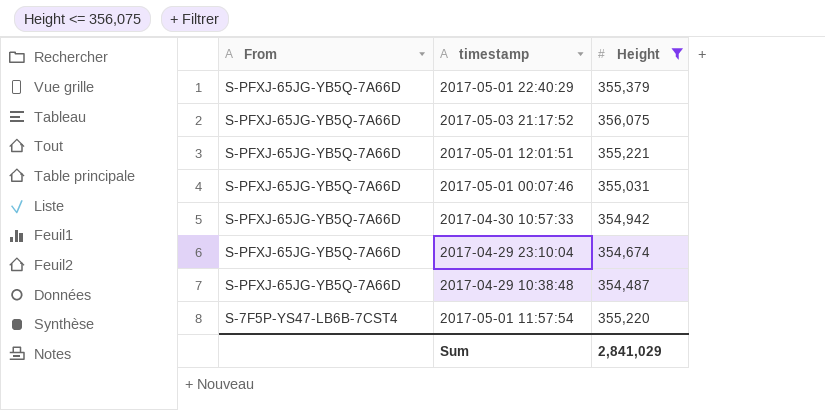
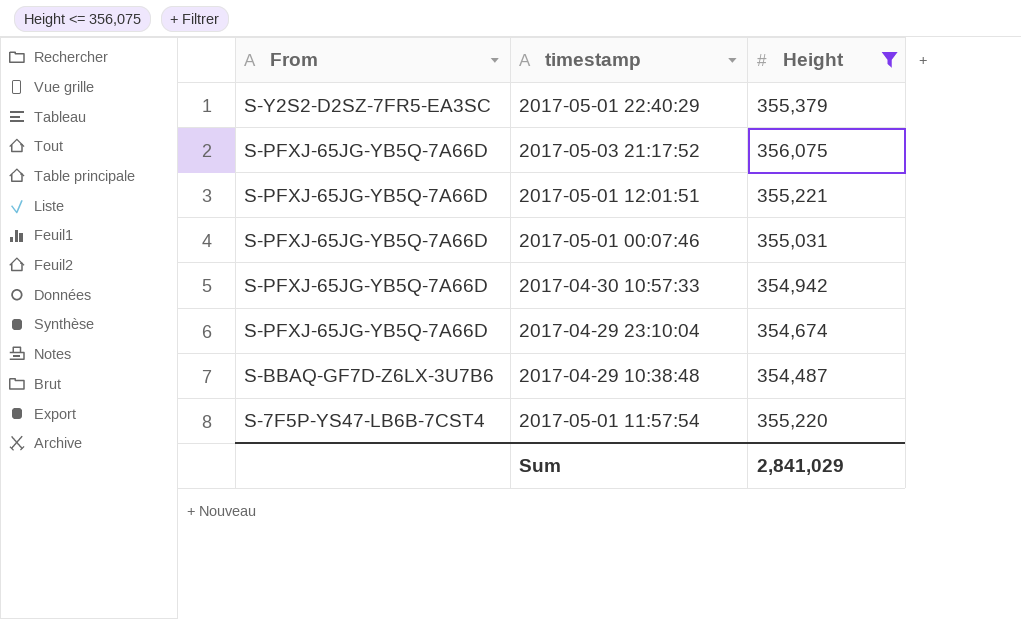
2017-05-01 22:40:29 | From: S-PFXJ-65JG-YB5Q-7A66D -> S-Y2S2-D2SZ-7FR5-EA3SC
2017-04-29 10:38:48 | From: S-PFXJ-65JG-YB5Q-7A66D -> S-BBAQ-GF7D-Z6LX-3U7B6

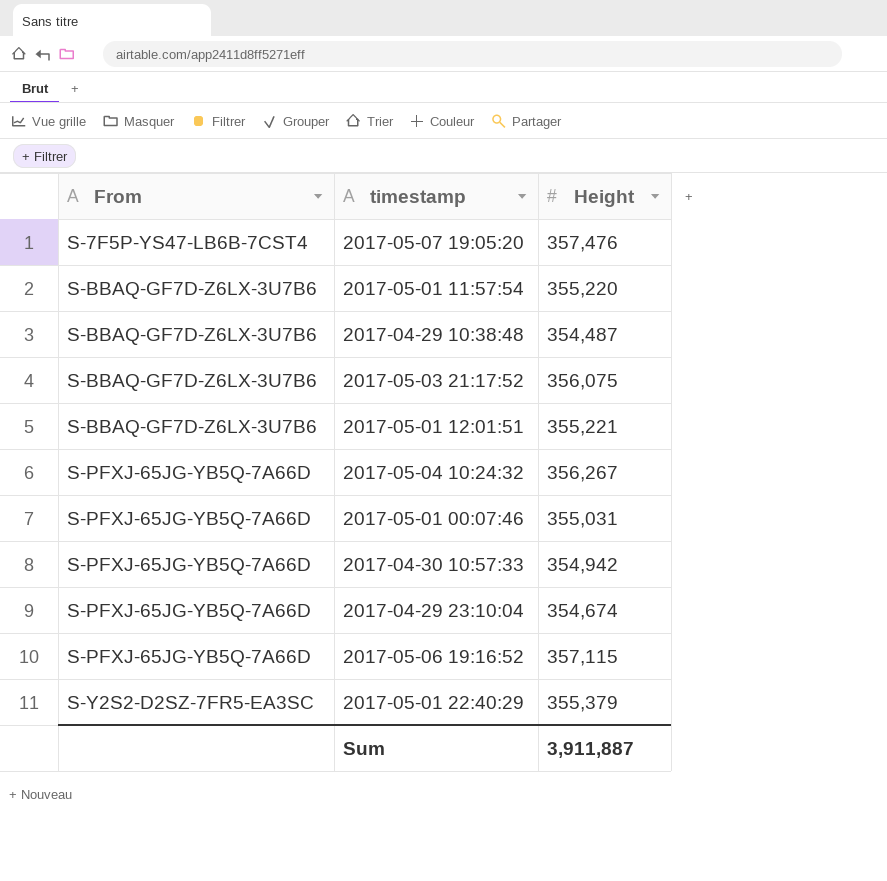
filter: Height <= 356,075 -> none
row order: From descending -> From ascending
2017-05-01 11:57:54 | From: S-7F5P-YS47-LB6B-7CST4 -> S-BBAQ-GF7D-Z6LX-3U7B6
2017-05-03 21:17:52 | From: S-PFXJ-65JG-YB5Q-7A66D -> S-BBAQ-GF7D-Z6LX-3U7B6
2017-05-01 12:01:51 | From: S-PFXJ-65JG-YB5Q-7A66D -> S-BBAQ-GF7D-Z6LX-3U7B6
Sum | Height: 2,841,029 -> 3,911,887

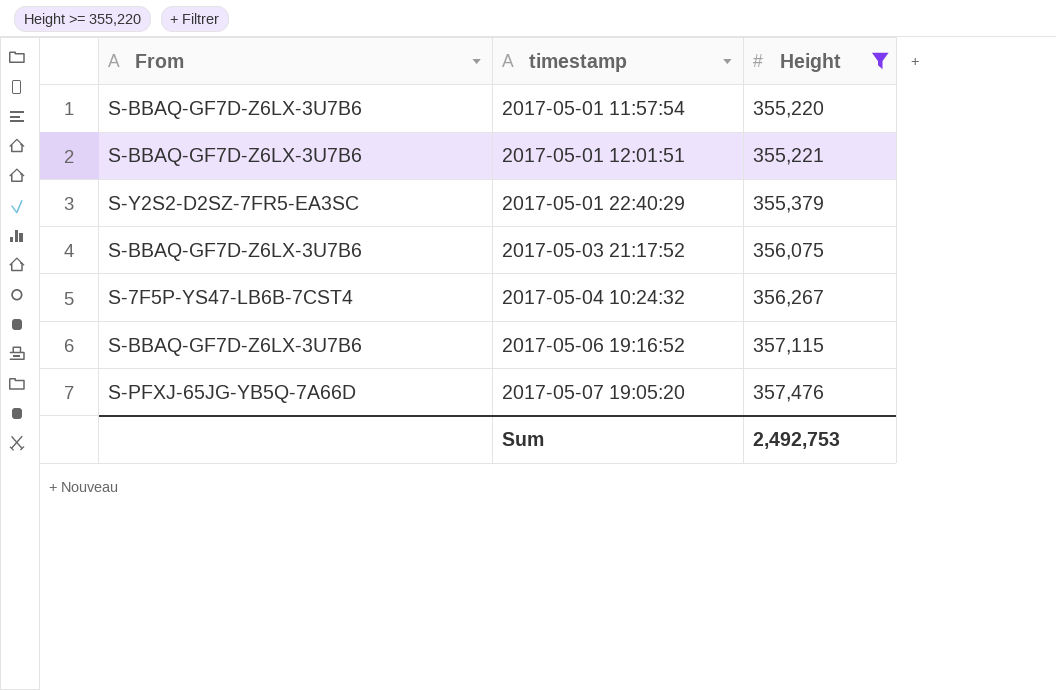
filter: none -> Height >= 355,220
row order: From ascending -> timestamp ascending
2017-05-04 10:24:32 | From: S-PFXJ-65JG-YB5Q-7A66D -> S-7F5P-YS47-LB6B-7CST4
2017-05-06 19:16:52 | From: S-PFXJ-65JG-YB5Q-7A66D -> S-BBAQ-GF7D-Z6LX-3U7B6
2017-05-07 19:05:20 | From: S-7F5P-YS47-LB6B-7CST4 -> S-PFXJ-65JG-YB5Q-7A66D
Sum | Height: 3,911,887 -> 2,492,753

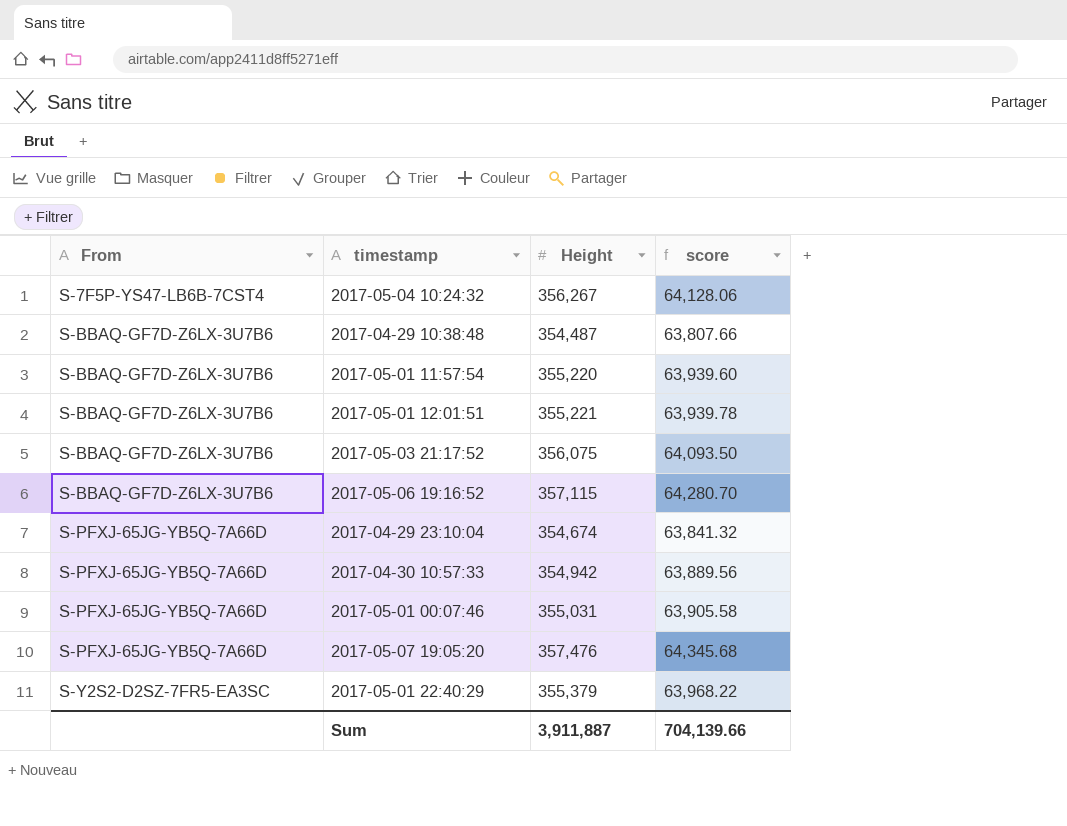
filter: Height >= 355,220 -> none
row order: timestamp ascending -> From ascending
column score | formula: none -> [Height] * 0.18
Sum | Height: 2,492,753 -> 3,911,887

